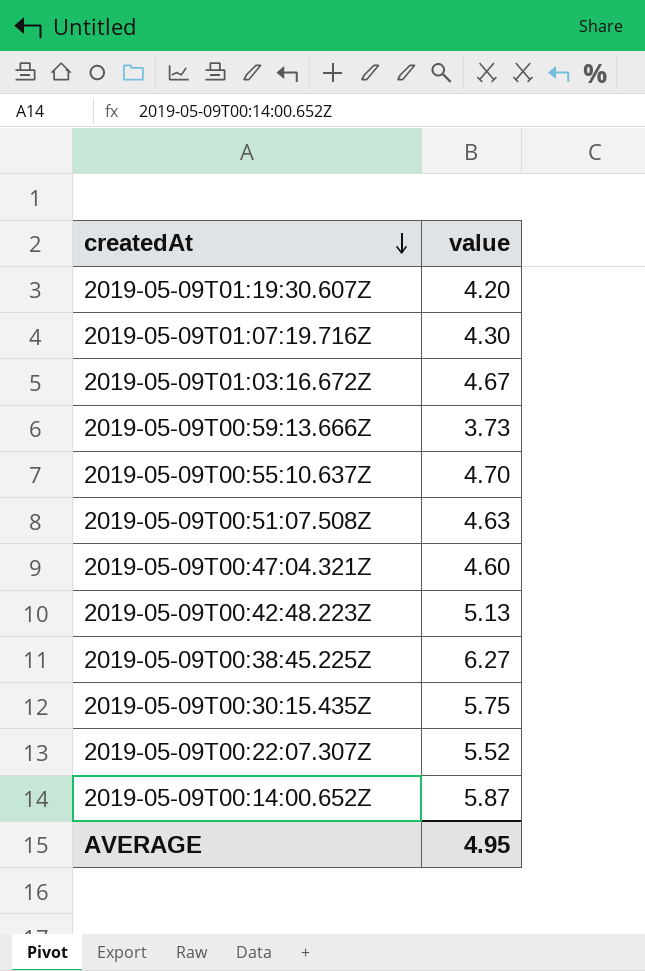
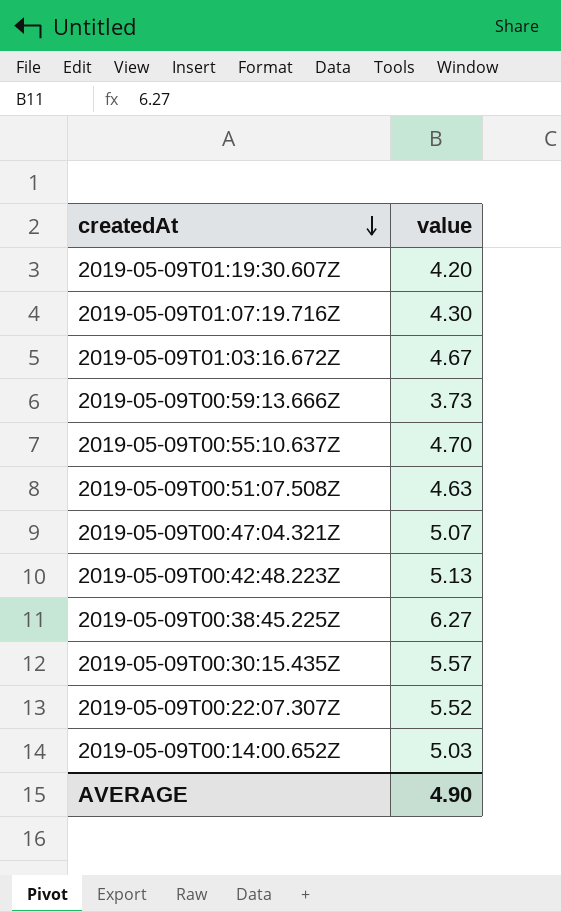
2019-05-09T00:47:04.321Z | value: 4.60 -> 5.07
2019-05-09T00:30:15.435Z | value: 5.75 -> 5.57
2019-05-09T00:14:00.652Z | value: 5.87 -> 5.03
AVERAGE | value: 4.95 -> 4.90

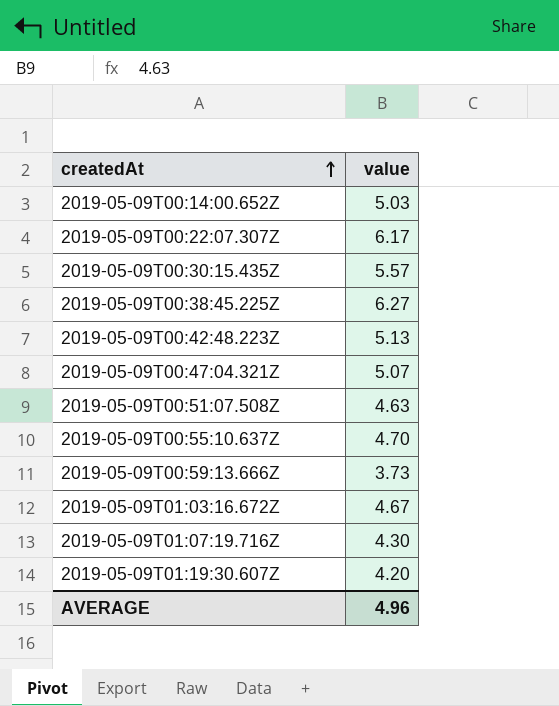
row order: createdAt descending -> createdAt ascending
2019-05-09T00:22:07.307Z | value: 5.52 -> 6.17
AVERAGE | value: 4.90 -> 4.96

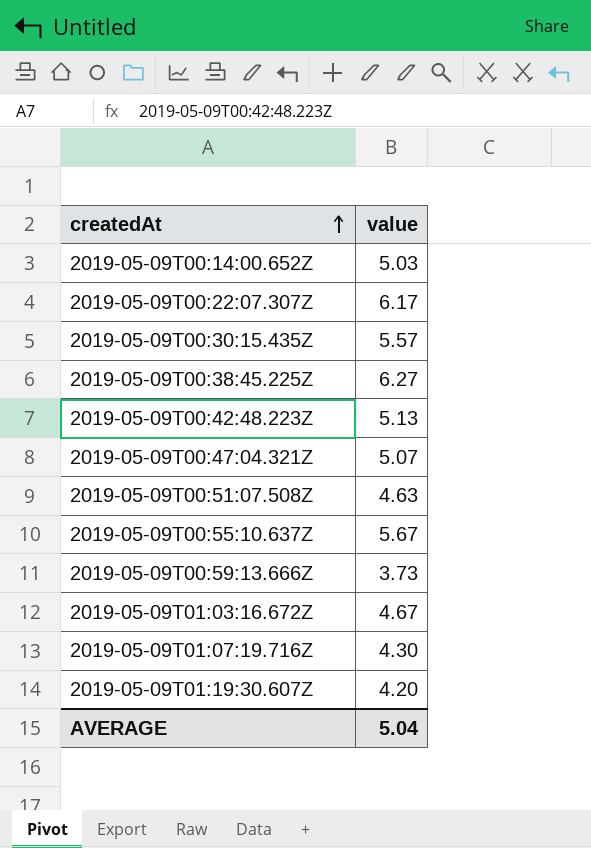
2019-05-09T00:55:10.637Z | value: 4.70 -> 5.67
AVERAGE | value: 4.96 -> 5.04

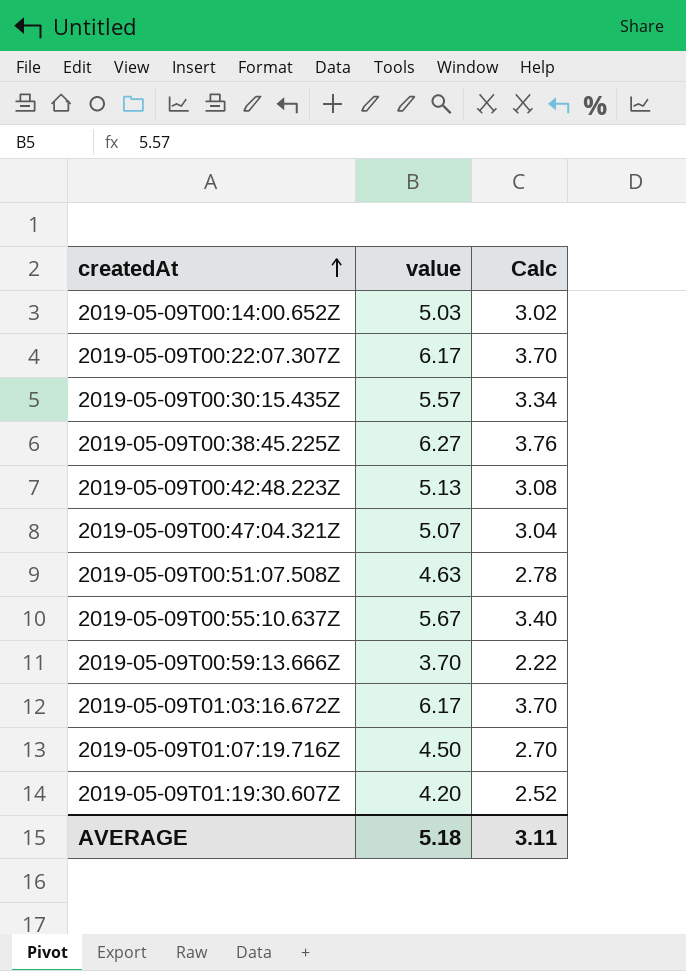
column Calc | formula: none -> [value] * 0.6
2019-05-09T00:59:13.666Z | value: 3.73 -> 3.70
2019-05-09T01:03:16.672Z | value: 4.67 -> 6.17
2019-05-09T01:07:19.716Z | value: 4.30 -> 4.50
AVERAGE | value: 5.04 -> 5.18

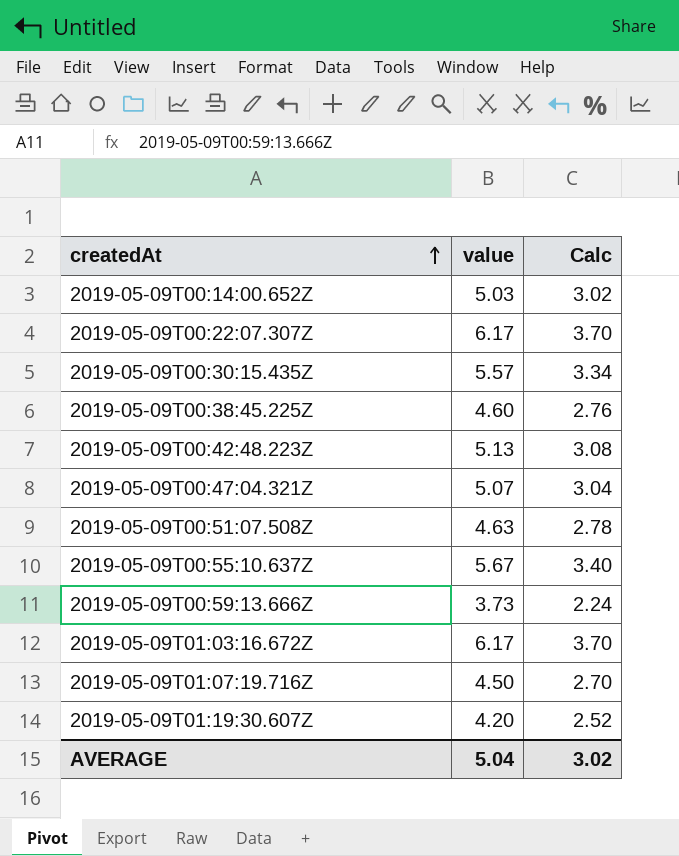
2019-05-09T00:38:45.225Z | value: 6.27 -> 4.60
2019-05-09T00:38:45.225Z | Calc: 3.76 -> 2.76
2019-05-09T00:59:13.666Z | value: 3.70 -> 3.73
2019-05-09T00:59:13.666Z | Calc: 2.22 -> 2.24
AVERAGE | value: 5.18 -> 5.04
AVERAGE | Calc: 3.11 -> 3.02

